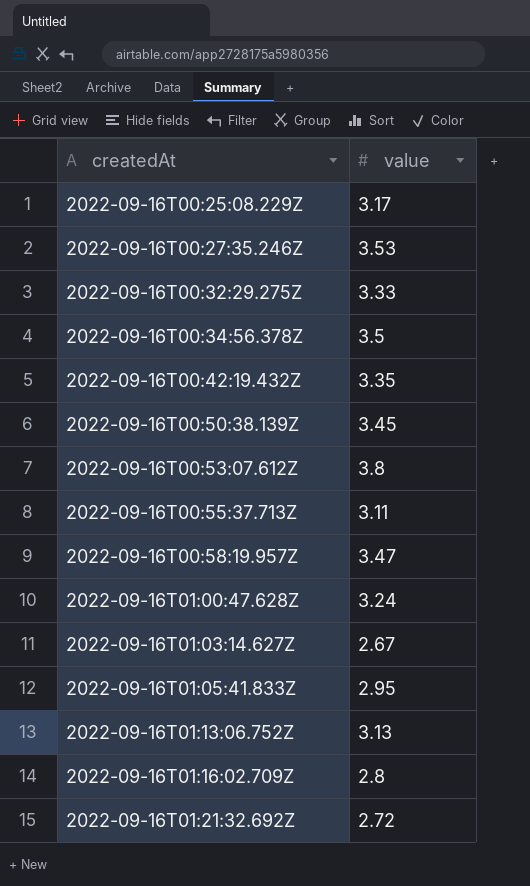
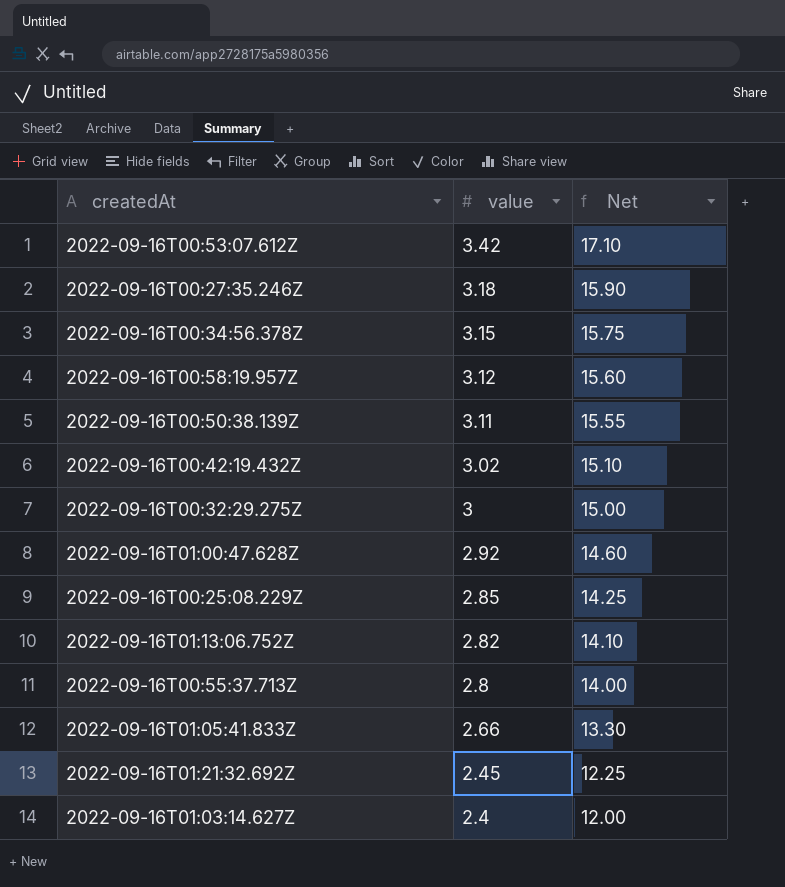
row order: createdAt ascending -> value descending
column Net | formula: none -> [value] * 5
row 2022-09-16T01:16:02.709Z: 2.8 -> none
2022-09-16T00:53:07.612Z | value: 3.8 -> 3.42
2022-09-16T00:27:35.246Z | value: 3.53 -> 3.18
2022-09-16T00:34:56.378Z | value: 3.5 -> 3.15
2022-09-16T00:58:19.957Z | value: 3.47 -> 3.12
2022-09-16T00:50:38.139Z | value: 3.45 -> 3.11
2022-09-16T00:42:19.432Z | value: 3.35 -> 3.02
2022-09-16T00:32:29.275Z | value: 3.33 -> 3
2022-09-16T01:00:47.628Z | value: 3.24 -> 2.92
2022-09-16T00:25:08.229Z | value: 3.17 -> 2.85
2022-09-16T01:13:06.752Z | value: 3.13 -> 2.82
2022-09-16T00:55:37.713Z | value: 3.11 -> 2.8
2022-09-16T01:05:41.833Z | value: 2.95 -> 2.66
2022-09-16T01:21:32.692Z | value: 2.72 -> 2.45
2022-09-16T01:03:14.627Z | value: 2.67 -> 2.4

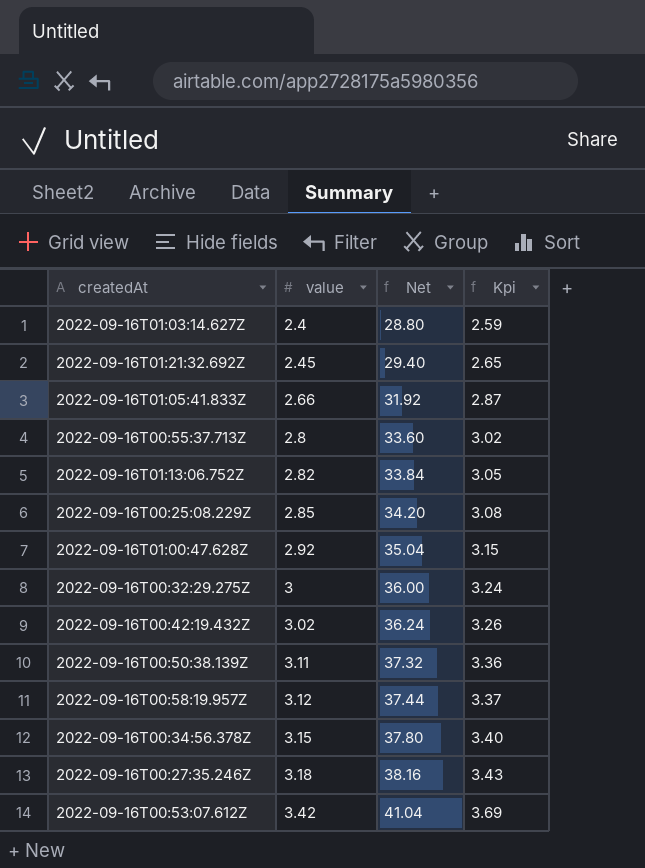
row order: value descending -> value ascending
column Net | formula: [value] * 5 -> [value] * 12
column Kpi | formula: none -> [value] * 1.08

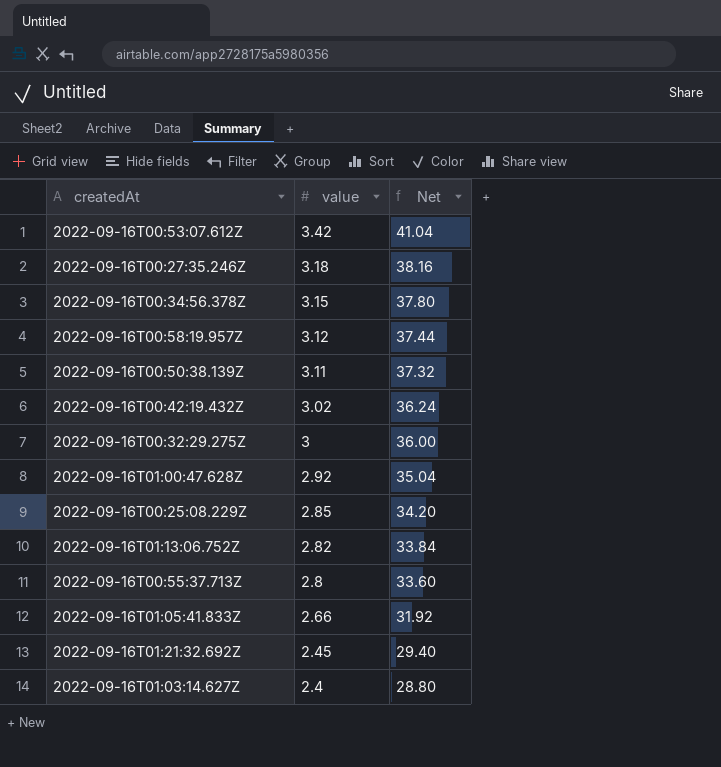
row order: value ascending -> value descending
column Kpi | formula: [value] * 1.08 -> none

